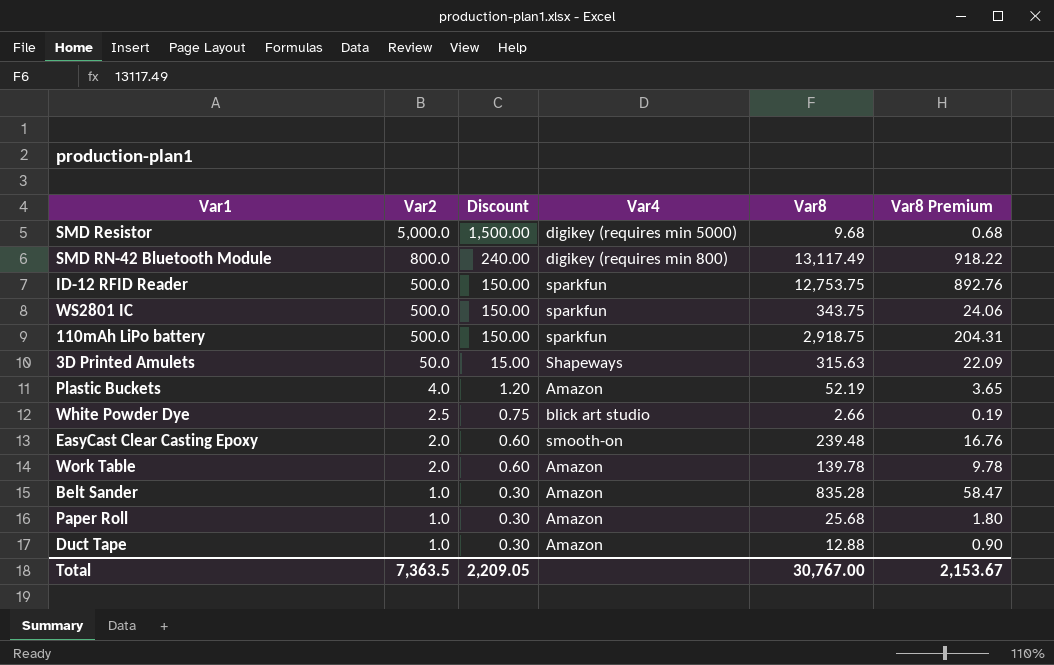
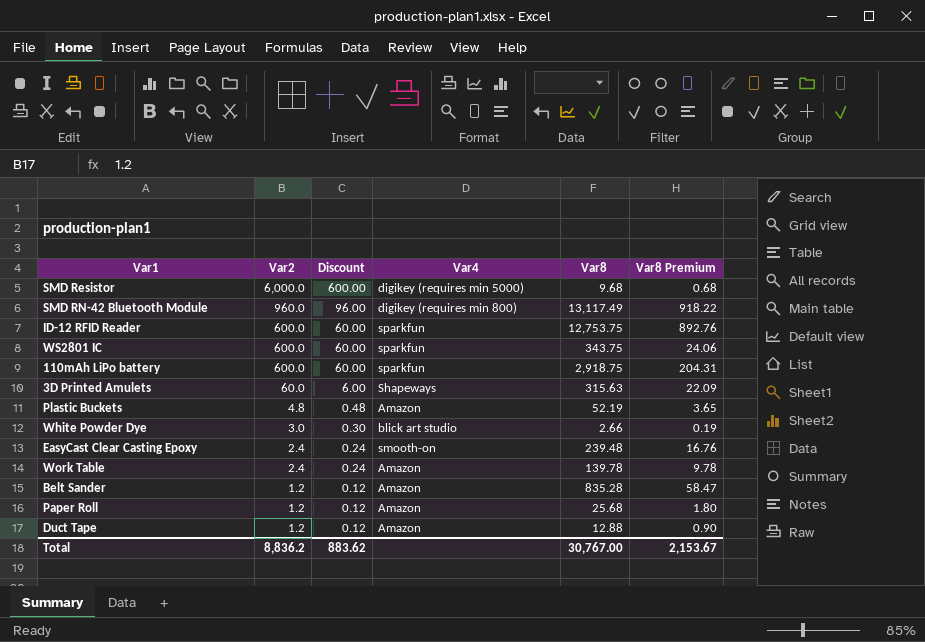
column Discount | formula: [Var2] * 0.3 -> [Var2] * 0.1
SMD Resistor | Var2: 5,000.0 -> 6,000.0
SMD RN-42 Bluetooth Module | Var2: 800.0 -> 960.0
ID-12 RFID Reader | Var2: 500.0 -> 600.0
WS2801 IC | Var2: 500.0 -> 600.0
110mAh LiPo battery | Var2: 500.0 -> 600.0
3D Printed Amulets | Var2: 50.0 -> 60.0
Plastic Buckets | Var2: 4.0 -> 4.8
White Powder Dye | Var2: 2.5 -> 3.0
EasyCast Clear Casting Epoxy | Var2: 2.0 -> 2.4
Work Table | Var2: 2.0 -> 2.4
Belt Sander | Var2: 1.0 -> 1.2
Paper Roll | Var2: 1.0 -> 1.2
Duct Tape | Var2: 1.0 -> 1.2
Total | Var2: 7,363.5 -> 8,836.2
Total | Discount: 2,209.05 -> 883.62

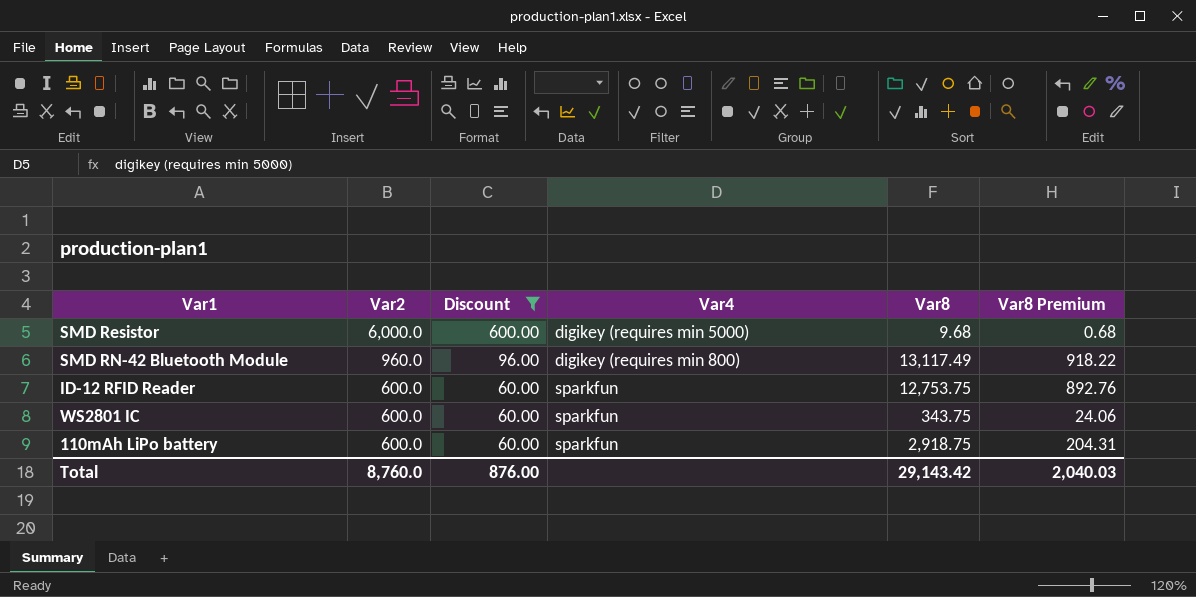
filter: none -> Discount >= 60.00
Total | Var2: 8,836.2 -> 8,760.0
Total | Discount: 883.62 -> 876.00
Total | Var8: 30,767.00 -> 29,143.42
Total | Var8 Premium: 2,153.67 -> 2,040.03

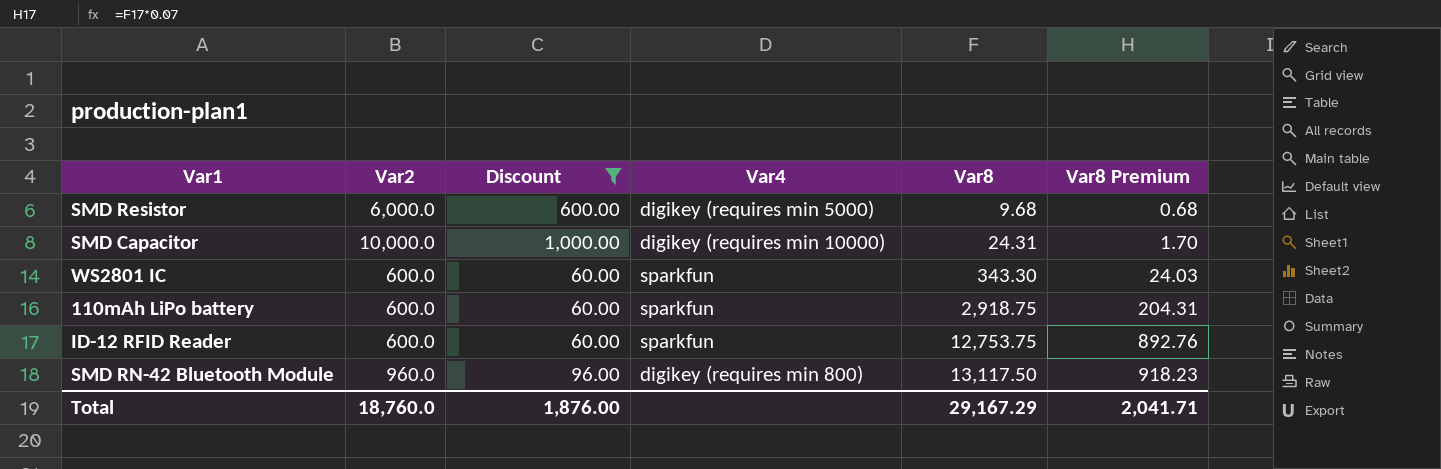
row order: Var2 descending -> Var8 ascending
row SMD Capacitor: none -> 10,000.0 | 1,000.00 | digikey (requires min 10000) | 24.31 | 1.70
WS2801 IC | Var8: 343.75 -> 343.30
WS2801 IC | Var8 Premium: 24.06 -> 24.03
SMD RN-42 Bluetooth Module | Var8: 13,117.49 -> 13,117.50
SMD RN-42 Bluetooth Module | Var8 Premium: 918.22 -> 918.23
Total | Var2: 8,760.0 -> 18,760.0
Total | Discount: 876.00 -> 1,876.00
Total | Var8: 29,143.42 -> 29,167.29
Total | Var8 Premium: 2,040.03 -> 2,041.71

